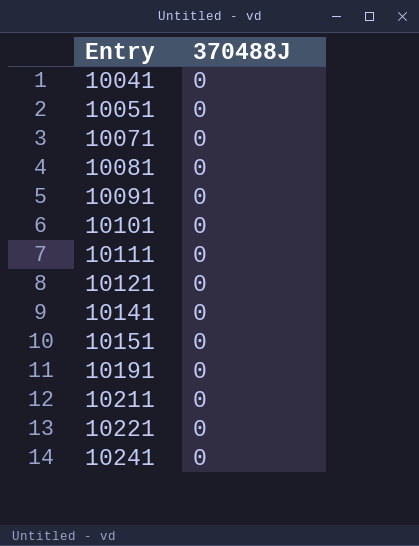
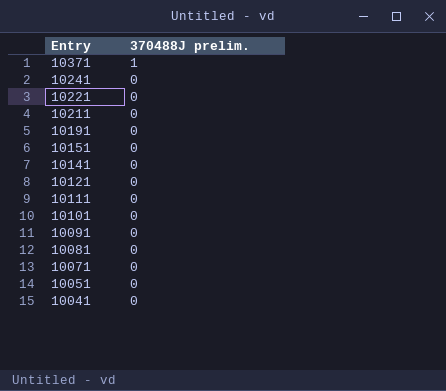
row order: Entry ascending -> Entry descending
column name: 370488J -> 370488J prelim.
row 10371: none -> 1

